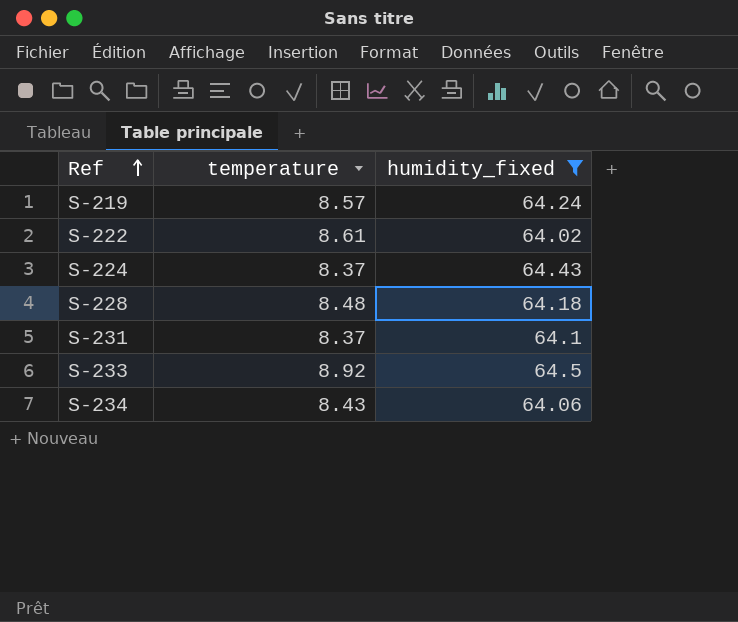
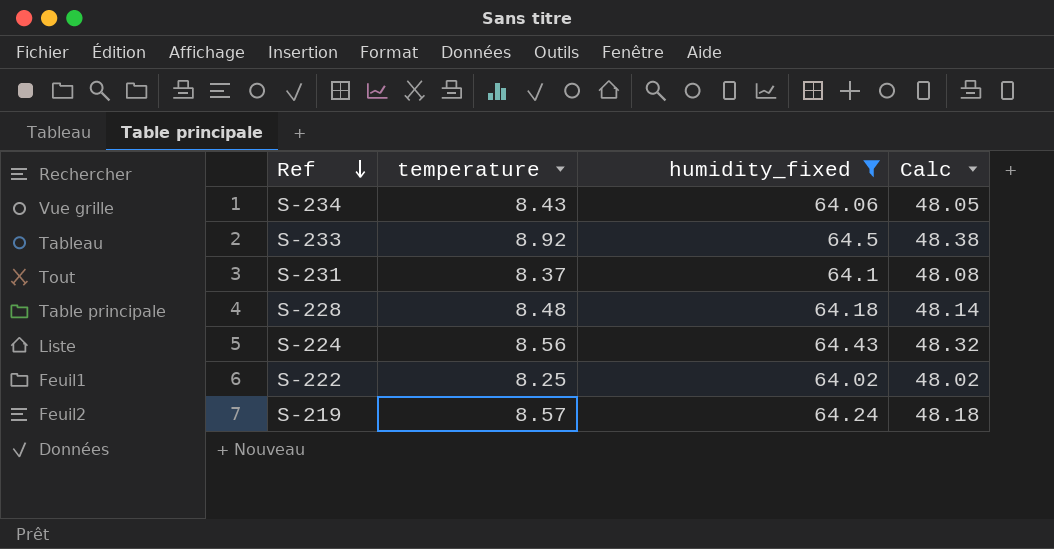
row order: Ref ascending -> Ref descending
column Calc | formula: none -> [humidity_fixed] * 0.75
S-224 | temperature: 8.37 -> 8.56
S-222 | temperature: 8.61 -> 8.25

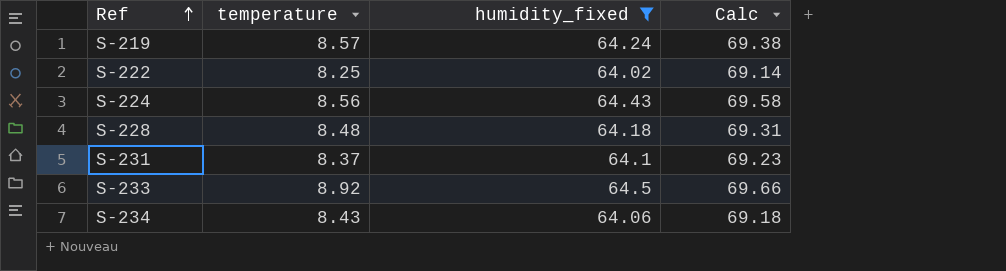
row order: Ref descending -> Ref ascending
column Calc | formula: [humidity_fixed] * 0.75 -> [humidity_fixed] * 1.08

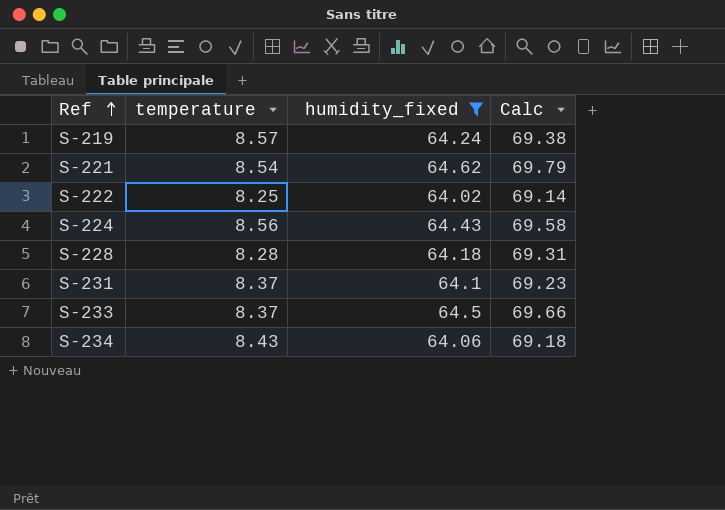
row S-221: none -> 8.54 | 64.62 | 69.79
S-228 | temperature: 8.48 -> 8.28
S-233 | temperature: 8.92 -> 8.37

